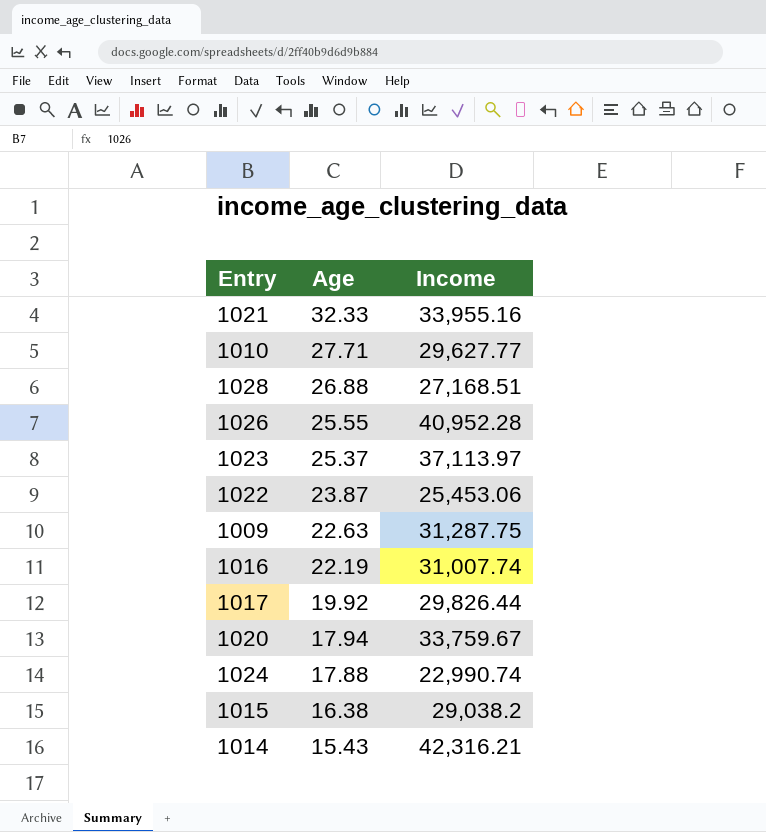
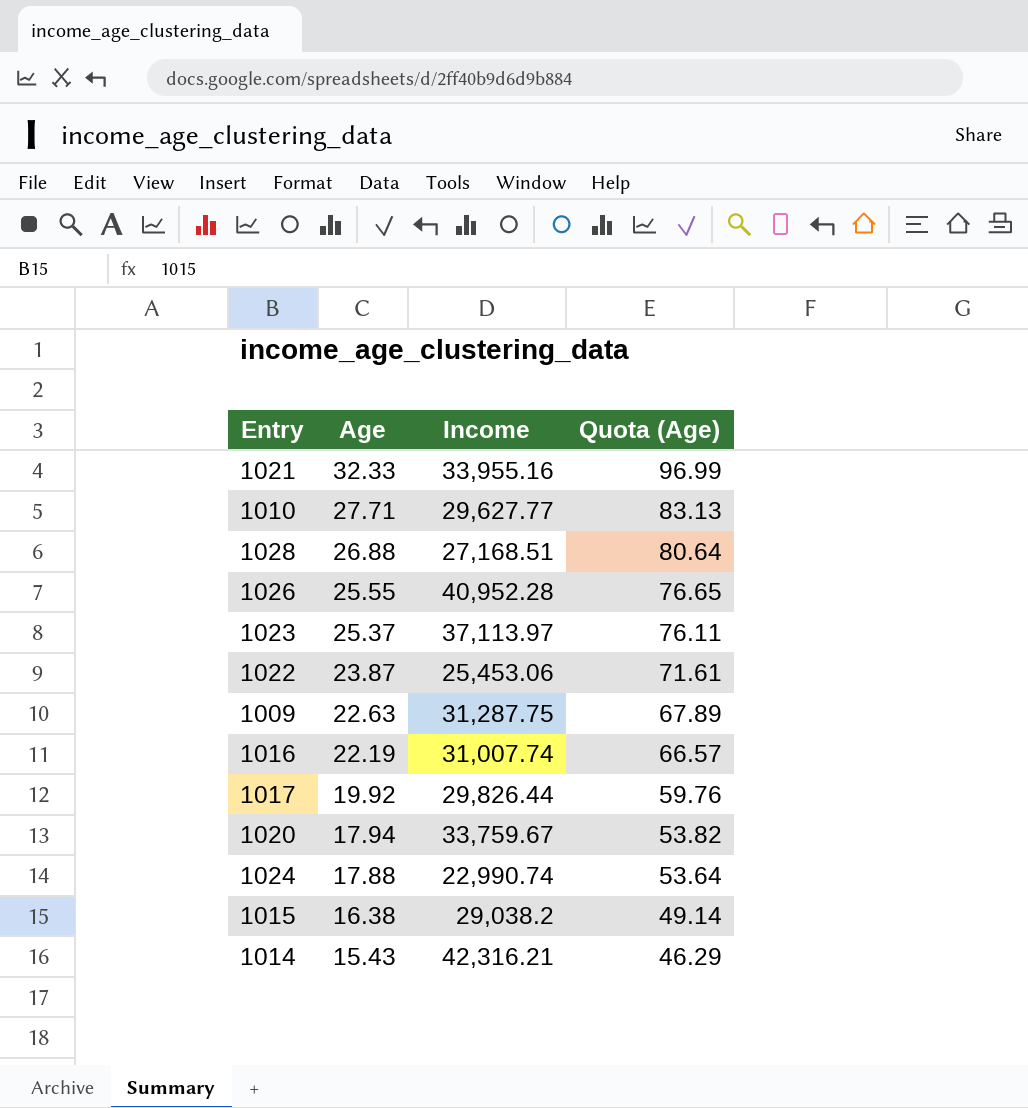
column Quota (Age) | formula: none -> [Age] * 3

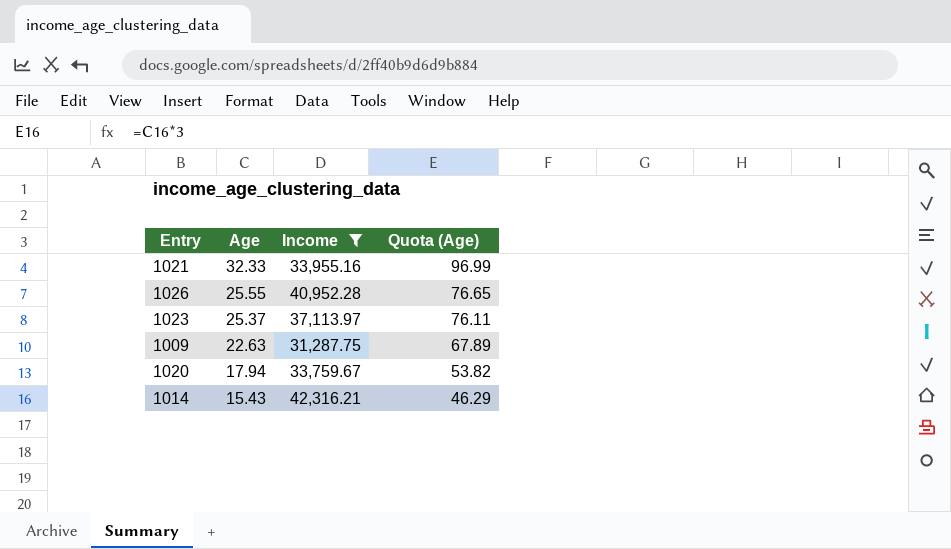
filter: none -> Income >= 31,287.75

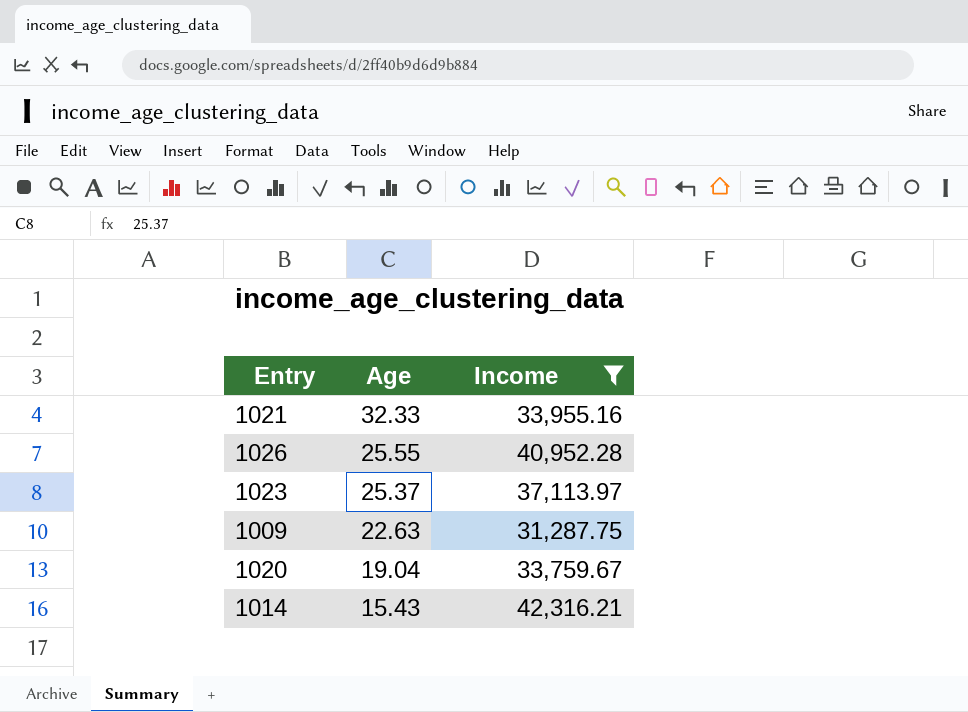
column Quota (Age) | formula: [Age] * 3 -> none
1020 | Age: 17.94 -> 19.04

